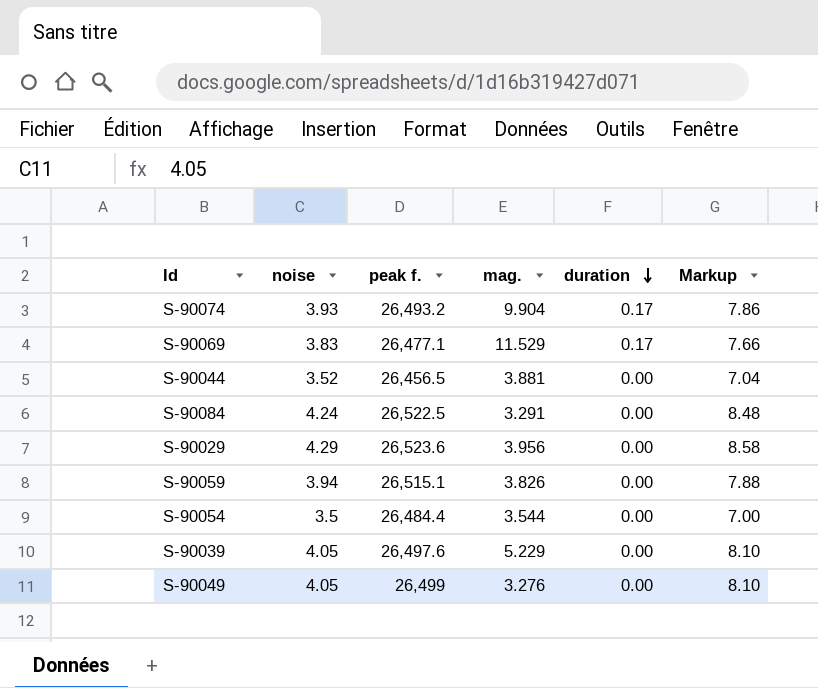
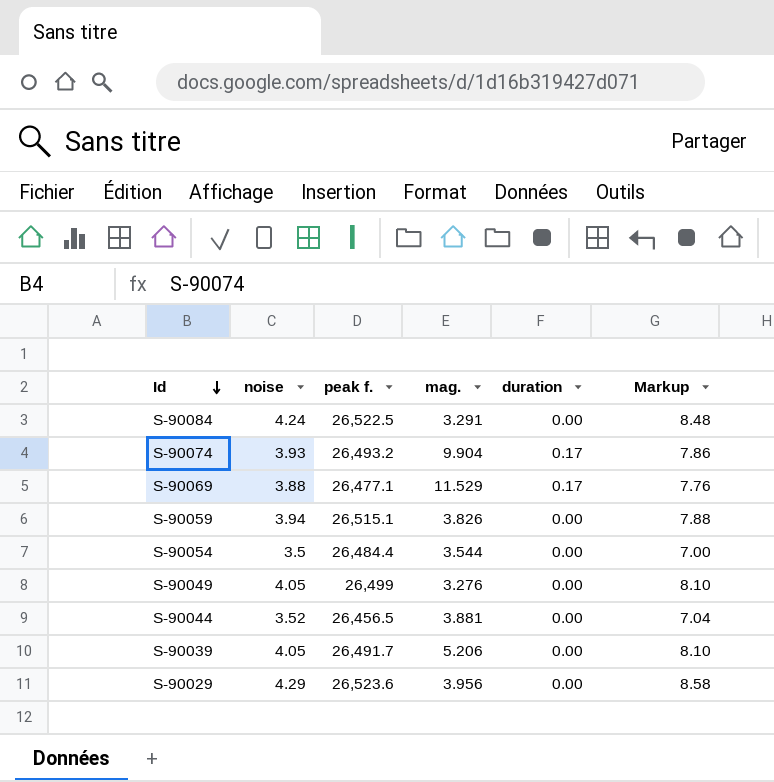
row order: duration descending -> Id descending
S-90069 | noise: 3.83 -> 3.88
S-90069 | Markup: 7.66 -> 7.76
S-90039 | peak f.: 26,497.6 -> 26,491.7
S-90039 | mag.: 5.229 -> 5.206

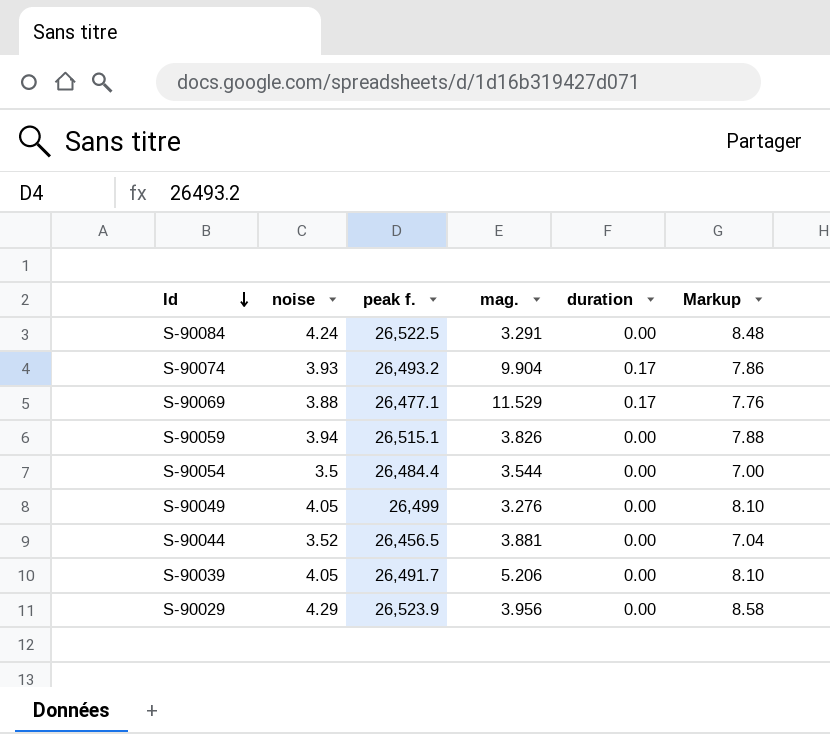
S-90029 | peak f.: 26,523.6 -> 26,523.9

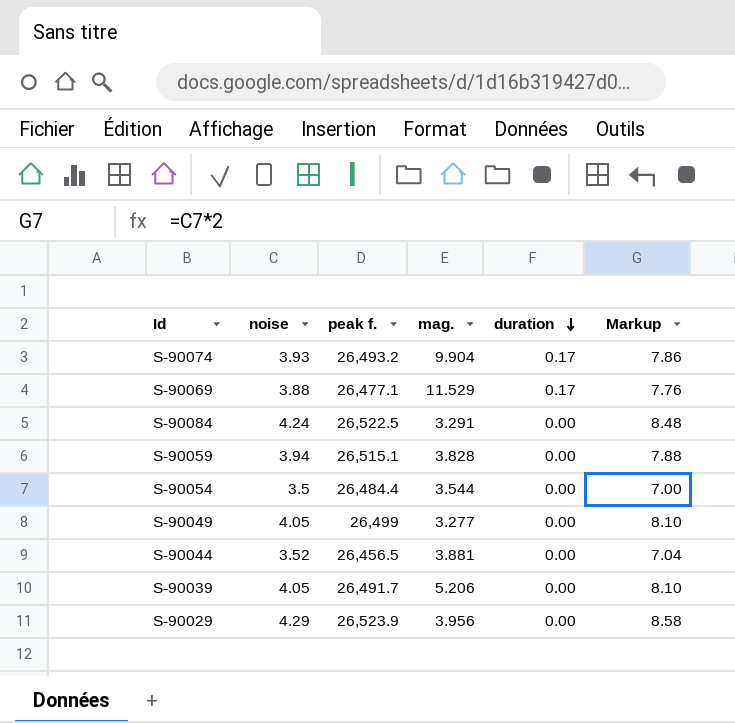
row order: Id descending -> duration descending
S-90059 | mag.: 3.826 -> 3.828
S-90049 | mag.: 3.276 -> 3.277

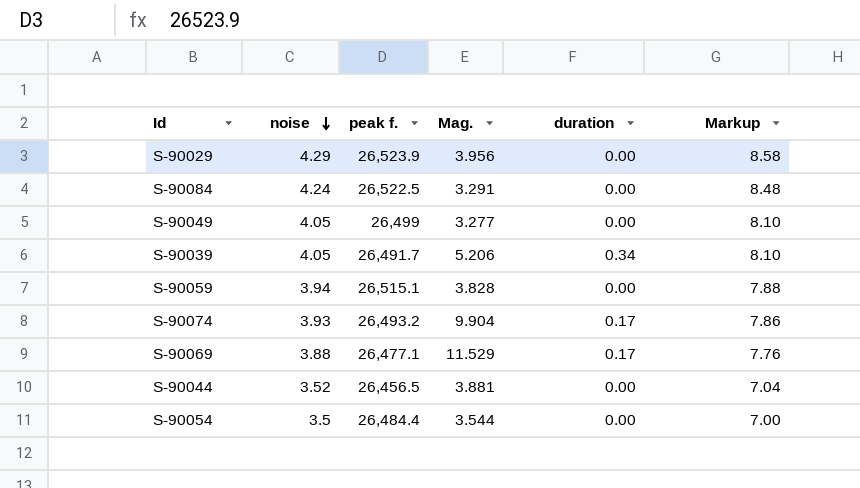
row order: duration descending -> noise descending
column name: mag. -> Mag.
S-90039 | duration: 0.00 -> 0.34

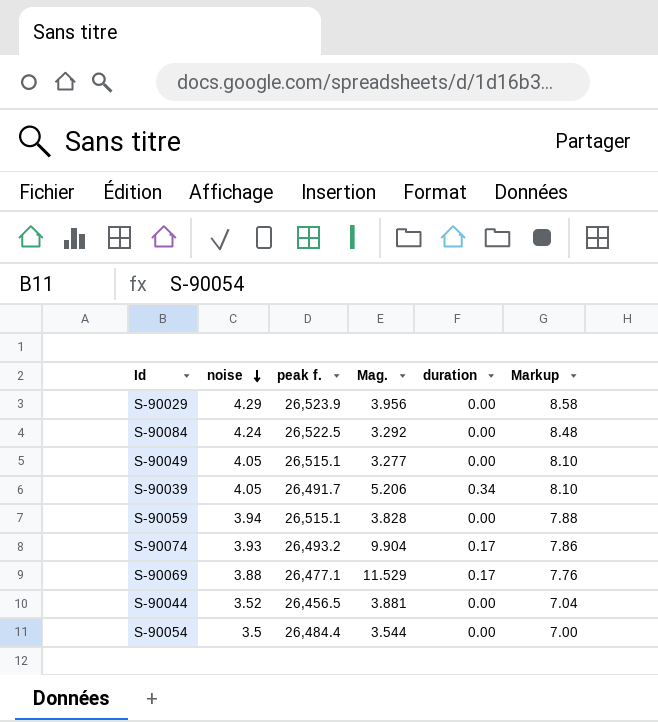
S-90084 | Mag.: 3.291 -> 3.292
S-90049 | peak f.: 26,499 -> 26,515.1

